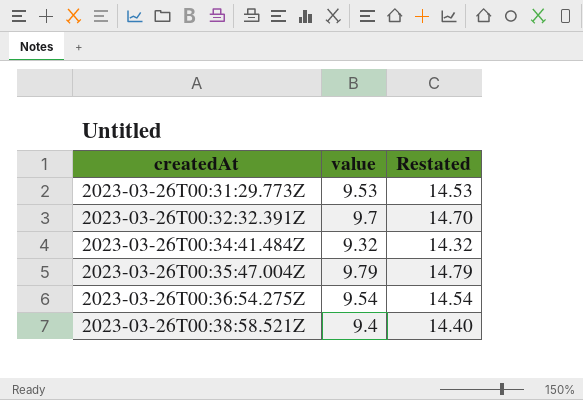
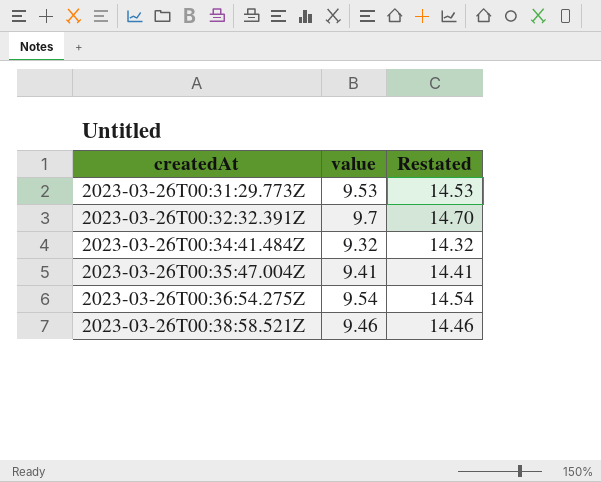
2023-03-26T00:35:47.004Z | value: 9.79 -> 9.41
2023-03-26T00:35:47.004Z | Restated: 14.79 -> 14.41
2023-03-26T00:38:58.521Z | value: 9.4 -> 9.46
2023-03-26T00:38:58.521Z | Restated: 14.40 -> 14.46

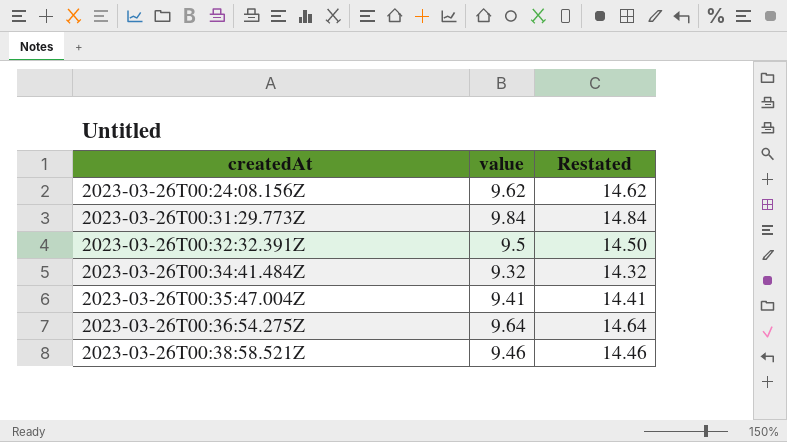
row 2023-03-26T00:24:08.156Z: none -> 9.62 | 14.62
2023-03-26T00:31:29.773Z | value: 9.53 -> 9.84
2023-03-26T00:31:29.773Z | Restated: 14.53 -> 14.84
2023-03-26T00:32:32.391Z | value: 9.7 -> 9.5
2023-03-26T00:32:32.391Z | Restated: 14.70 -> 14.50
2023-03-26T00:36:54.275Z | value: 9.54 -> 9.64
2023-03-26T00:36:54.275Z | Restated: 14.54 -> 14.64

